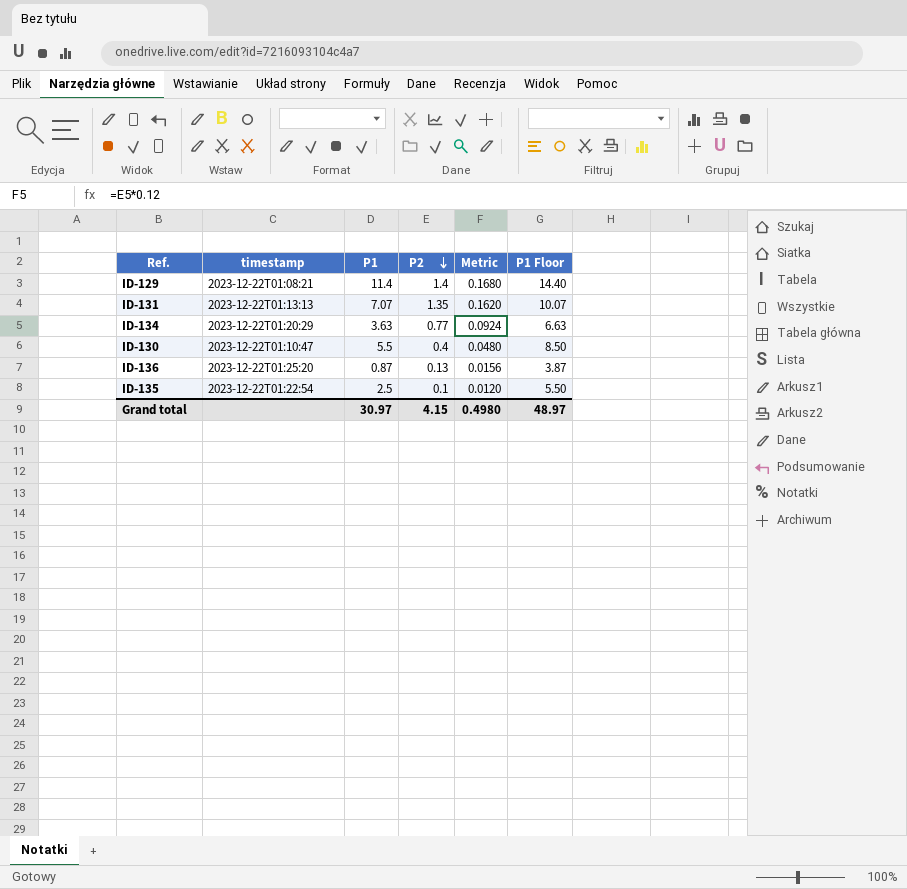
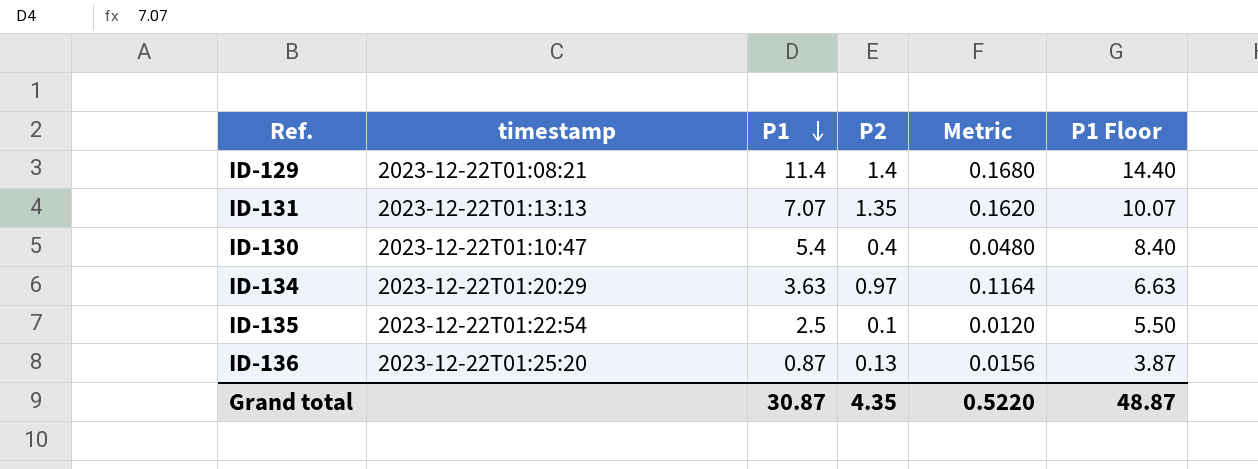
row order: P2 descending -> P1 descending
ID-130 | P1: 5.5 -> 5.4
ID-130 | P1 Floor: 8.50 -> 8.40
ID-134 | P2: 0.77 -> 0.97
ID-134 | Metric: 0.0924 -> 0.1164
Grand total | P1: 30.97 -> 30.87
Grand total | P2: 4.15 -> 4.35
Grand total | Metric: 0.4980 -> 0.5220
Grand total | P1 Floor: 48.97 -> 48.87

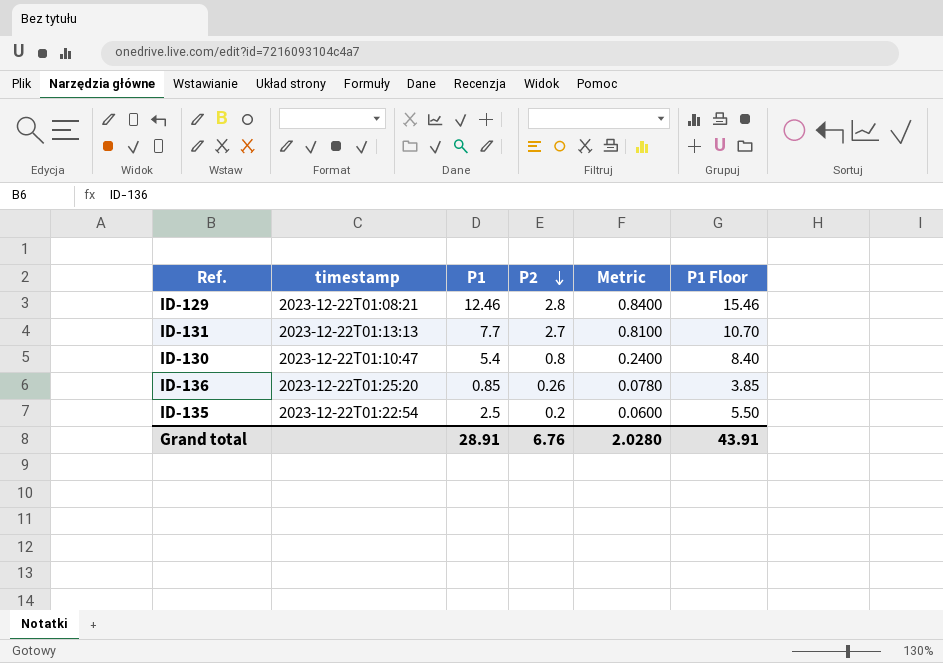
row order: P1 descending -> P2 descending
column Metric | formula: [P2] * 0.12 -> [P2] * 0.3
row ID-134: 2023-12-22T01:20:29 | 3.63 | 0.97 | 0.1164 | 6.63 -> none
ID-129 | P1: 11.4 -> 12.46
ID-129 | P2: 1.4 -> 2.8
ID-129 | P1 Floor: 14.40 -> 15.46
ID-131 | P1: 7.07 -> 7.7
ID-131 | P2: 1.35 -> 2.7
ID-131 | P1 Floor: 10.07 -> 10.70
ID-130 | P2: 0.4 -> 0.8
ID-136 | P1: 0.87 -> 0.85
ID-136 | P2: 0.13 -> 0.26
ID-136 | P1 Floor: 3.87 -> 3.85
ID-135 | P2: 0.1 -> 0.2
Grand total | P1: 30.87 -> 28.91
Grand total | P2: 4.35 -> 6.76
Grand total | Metric: 0.5220 -> 2.0280
Grand total | P1 Floor: 48.87 -> 43.91

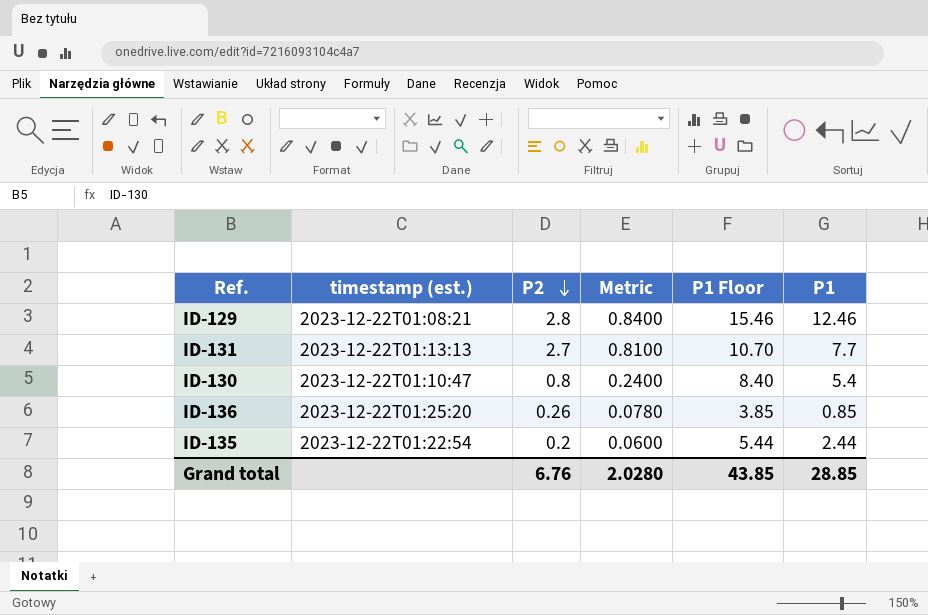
column name: timestamp -> timestamp (est.)
column P1 | position: 3 -> 6
ID-135 | P1 Floor: 5.50 -> 5.44
ID-135 | P1: 2.5 -> 2.44
Grand total | P1 Floor: 43.91 -> 43.85
Grand total | P1: 28.91 -> 28.85

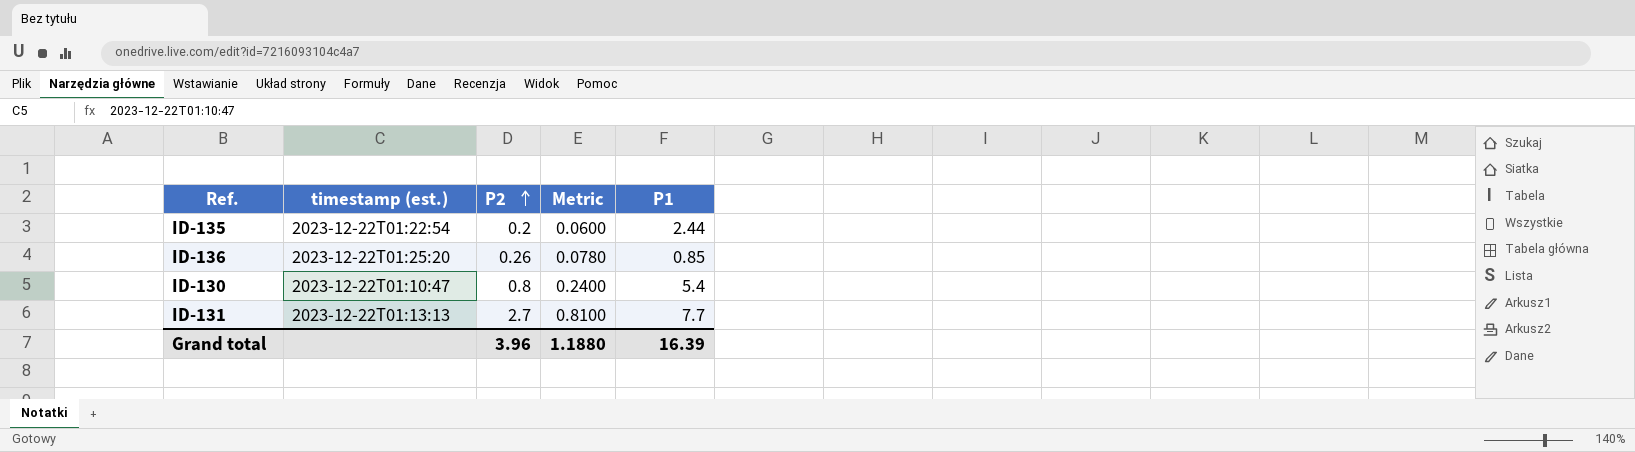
row order: P2 descending -> P2 ascending
column P1 Floor | formula: [P1] + 3 -> none
row ID-129: 2023-12-22T01:08:21 | 2.8 | 0.8400 | 15.46 | 12.46 -> none
Grand total | P2: 6.76 -> 3.96
Grand total | Metric: 2.0280 -> 1.1880
Grand total | P1: 28.85 -> 16.39

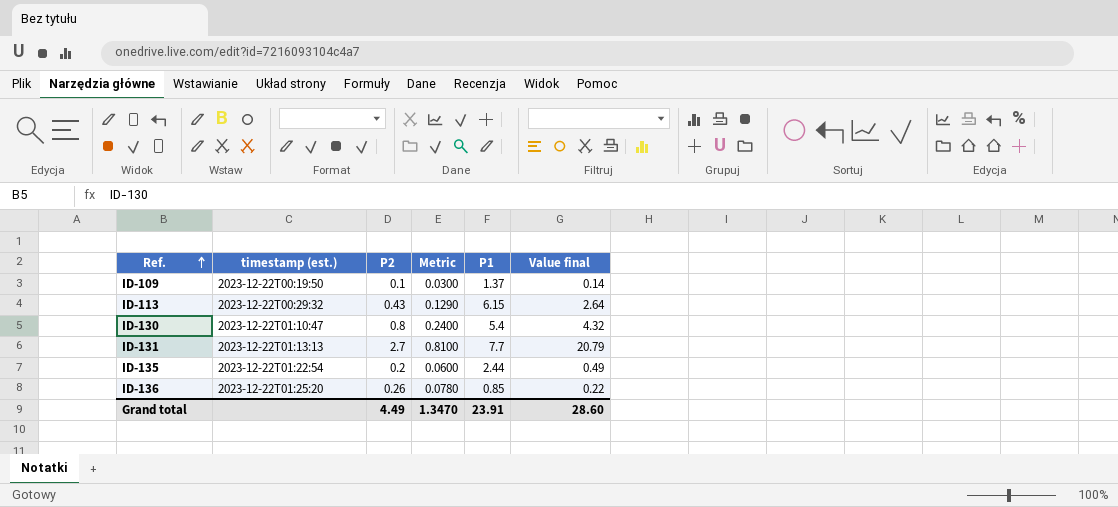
row order: P2 ascending -> Ref. ascending
column Value final | formula: none -> [P2] * [P1]
row ID-109: none -> 2023-12-22T00:19:50 | 0.1 | 0.0300 | 1.37 | 0.14
row ID-113: none -> 2023-12-22T00:29:32 | 0.43 | 0.1290 | 6.15 | 2.64
Grand total | P2: 3.96 -> 4.49
Grand total | Metric: 1.1880 -> 1.3470
Grand total | P1: 16.39 -> 23.91

